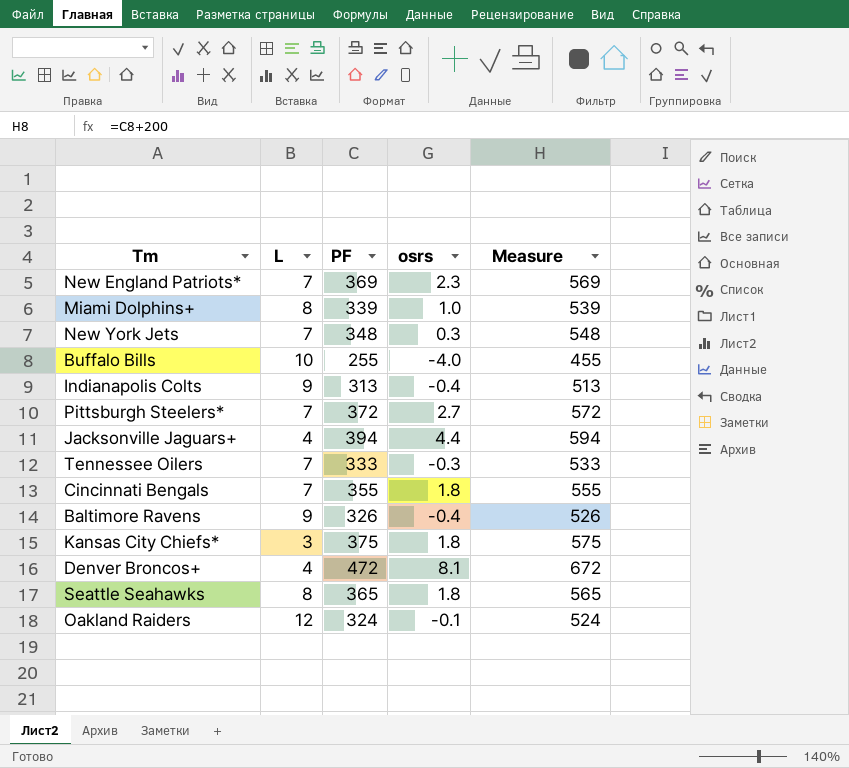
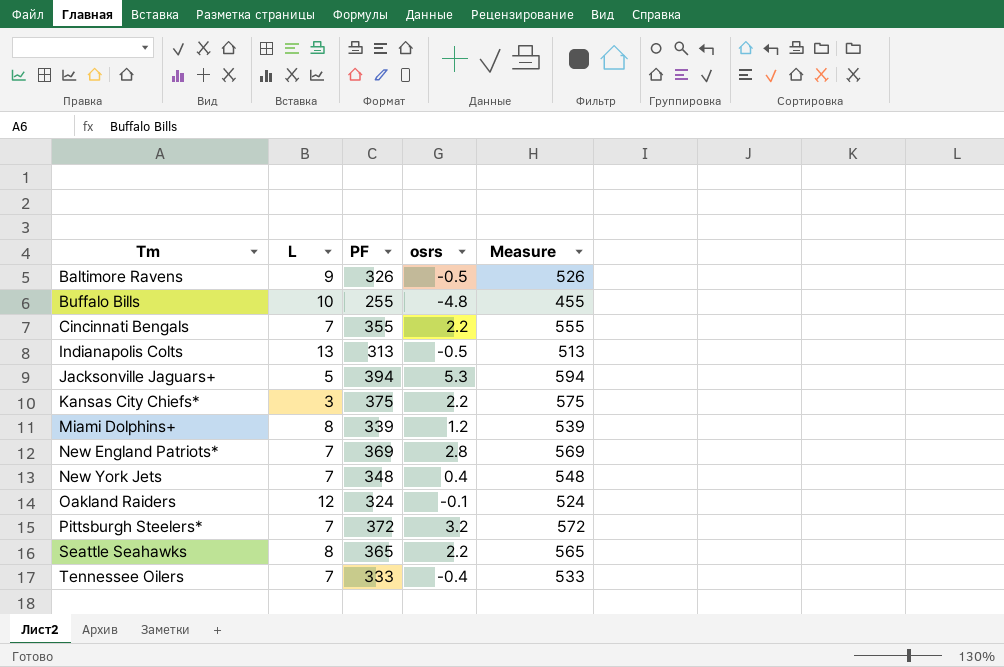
row order: none -> Tm ascending
row Denver Broncos+: 4 | 472 | 8.1 | 672 -> none
Baltimore Ravens | osrs: -0.4 -> -0.5
Buffalo Bills | osrs: -4.0 -> -4.8
Cincinnati Bengals | osrs: 1.8 -> 2.2
Indianapolis Colts | L: 9 -> 13
Indianapolis Colts | osrs: -0.4 -> -0.5
Jacksonville Jaguars+ | L: 4 -> 5
Jacksonville Jaguars+ | osrs: 4.4 -> 5.3
Kansas City Chiefs* | osrs: 1.8 -> 2.2
Miami Dolphins+ | osrs: 1.0 -> 1.2
New England Patriots* | osrs: 2.3 -> 2.8
New York Jets | osrs: 0.3 -> 0.4
Pittsburgh Steelers* | osrs: 2.7 -> 3.2
Seattle Seahawks | osrs: 1.8 -> 2.2
Tennessee Oilers | osrs: -0.3 -> -0.4

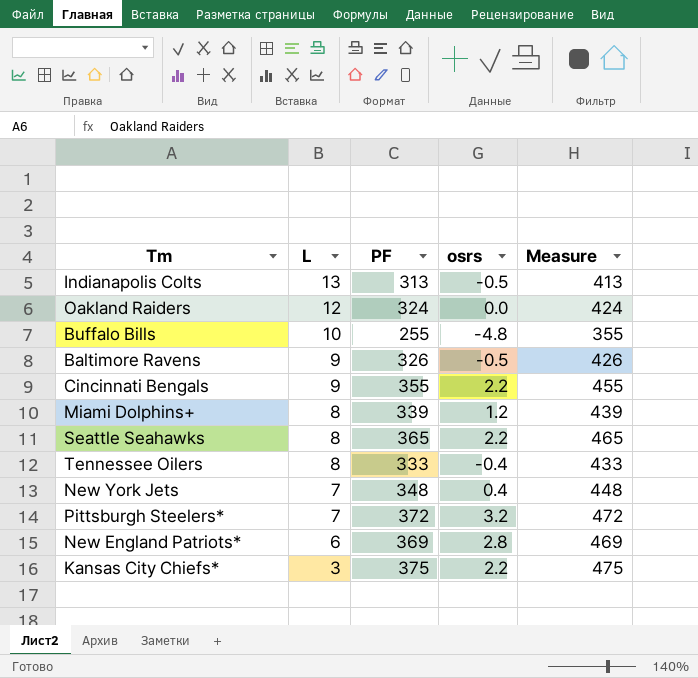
row order: Tm ascending -> L descending
column Measure | formula: [PF] + 200 -> [PF] + 100
row Jacksonville Jaguars+: 5 | 394 | 5.3 | 594 -> none
Oakland Raiders | osrs: -0.1 -> 0.0
Cincinnati Bengals | L: 7 -> 9
Tennessee Oilers | L: 7 -> 8
New England Patriots* | L: 7 -> 6

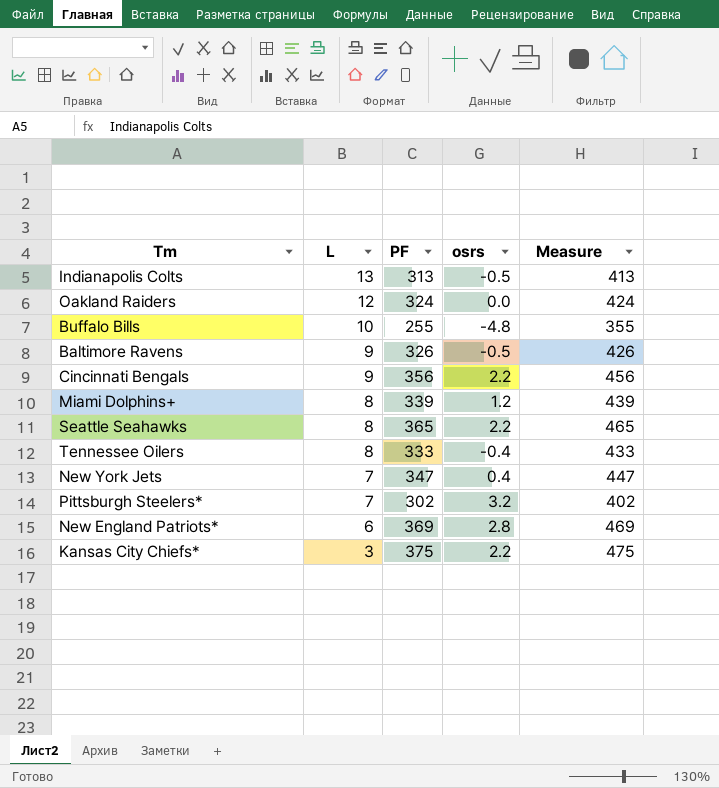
Cincinnati Bengals | PF: 355 -> 356
Cincinnati Bengals | Measure: 455 -> 456
New York Jets | PF: 348 -> 347
New York Jets | Measure: 448 -> 447
Pittsburgh Steelers* | PF: 372 -> 302
Pittsburgh Steelers* | Measure: 472 -> 402

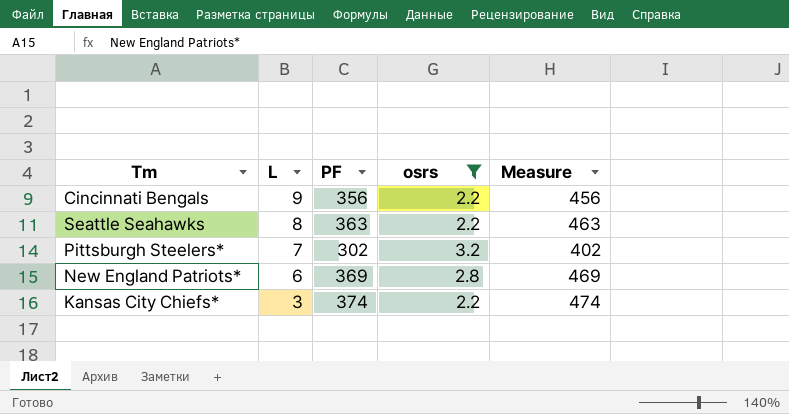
filter: none -> osrs >= 2.2
Seattle Seahawks | PF: 365 -> 363
Seattle Seahawks | Measure: 465 -> 463
Kansas City Chiefs* | PF: 375 -> 374
Kansas City Chiefs* | Measure: 475 -> 474

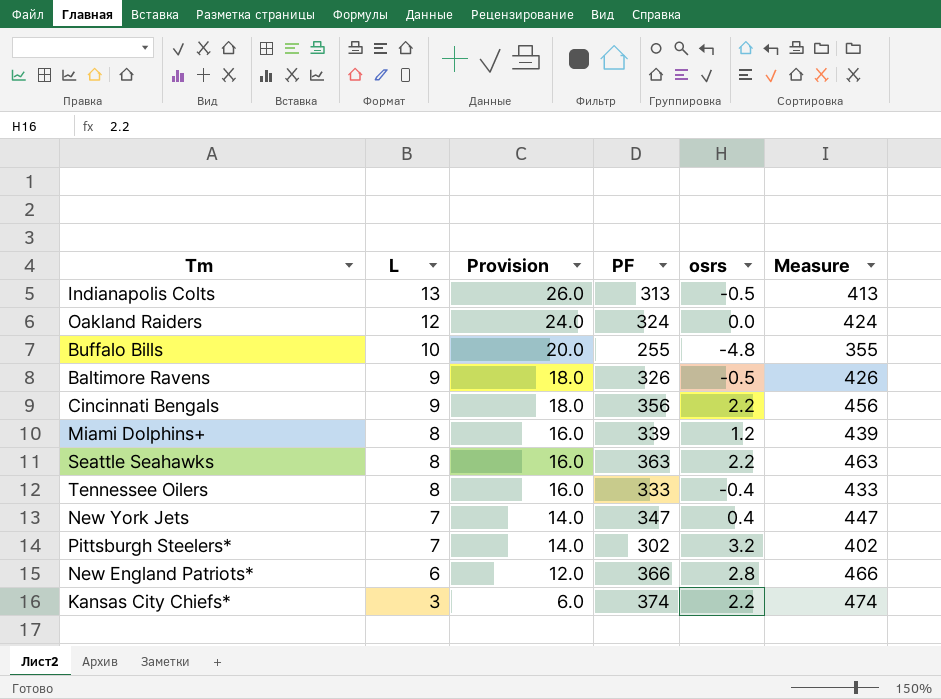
filter: osrs >= 2.2 -> none
column Provision | formula: none -> [L] * 2
New England Patriots* | PF: 369 -> 366
New England Patriots* | Measure: 469 -> 466

